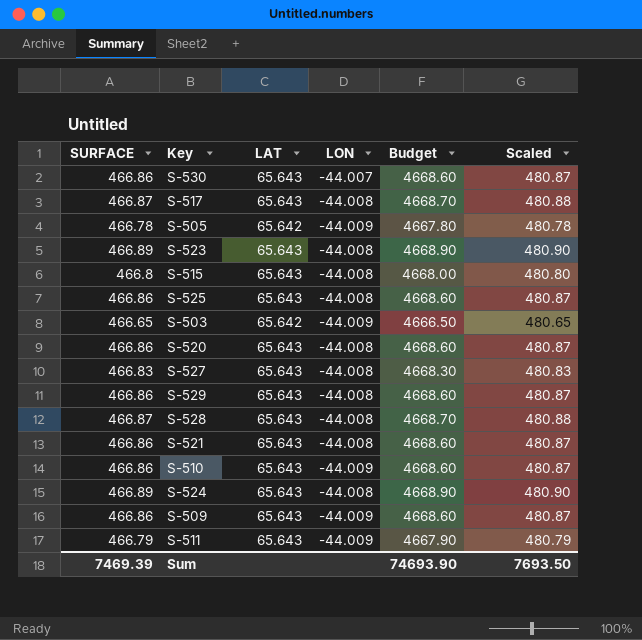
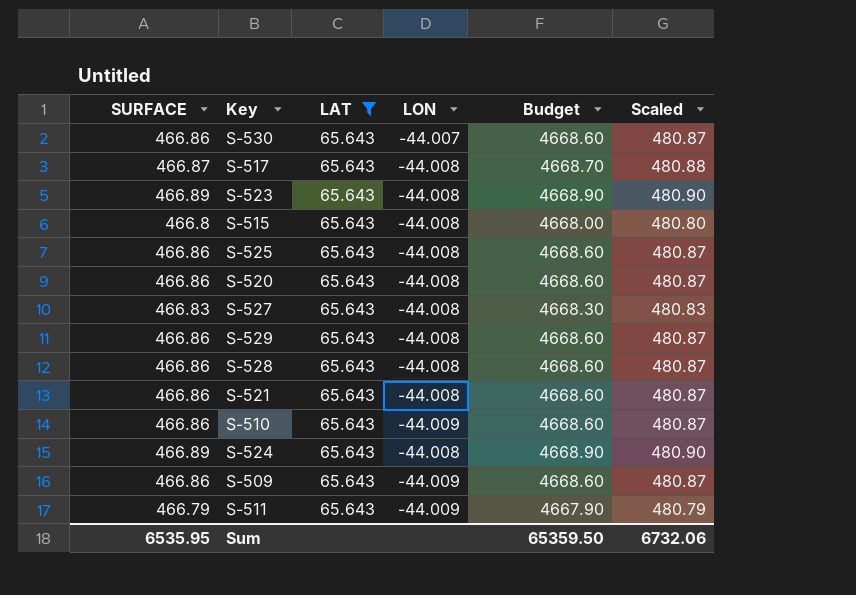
filter: none -> LAT = 65.643
S-528 | SURFACE: 466.87 -> 466.86
S-528 | Budget: 4668.70 -> 4668.60
S-528 | Scaled: 480.88 -> 480.87
Sum | SURFACE: 7469.39 -> 6535.95
Sum | Budget: 74693.90 -> 65359.50
Sum | Scaled: 7693.50 -> 6732.06

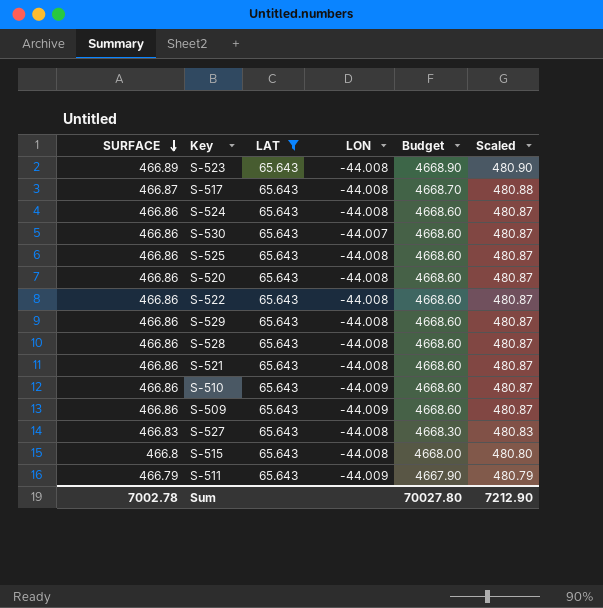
row order: none -> SURFACE descending
S-524 | SURFACE: 466.89 -> 466.86
S-524 | Budget: 4668.90 -> 4668.60
S-524 | Scaled: 480.90 -> 480.87
row S-522: none -> 466.86 | 65.643 | -44.008 | 4668.60 | 480.87
Sum | SURFACE: 6535.95 -> 7002.78
Sum | Budget: 65359.50 -> 70027.80
Sum | Scaled: 6732.06 -> 7212.90

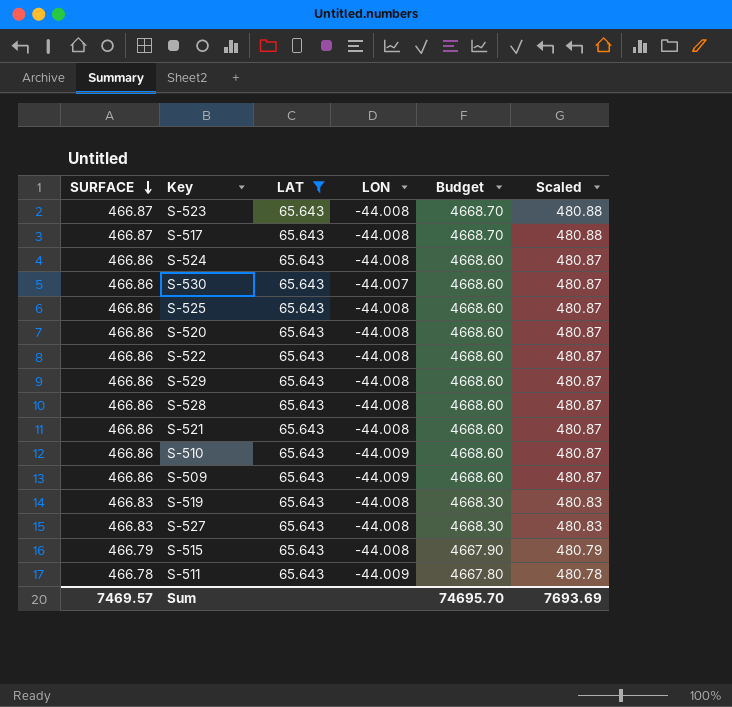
S-523 | SURFACE: 466.89 -> 466.87
S-523 | Budget: 4668.90 -> 4668.70
S-523 | Scaled: 480.90 -> 480.88
row S-519: none -> 466.83 | 65.643 | -44.008 | 4668.30 | 480.83
S-515 | SURFACE: 466.8 -> 466.79
S-515 | Budget: 4668.00 -> 4667.90
S-515 | Scaled: 480.80 -> 480.79
S-511 | SURFACE: 466.79 -> 466.78
S-511 | Budget: 4667.90 -> 4667.80
S-511 | Scaled: 480.79 -> 480.78
Sum | SURFACE: 7002.78 -> 7469.57
Sum | Budget: 70027.80 -> 74695.70
Sum | Scaled: 7212.90 -> 7693.69

